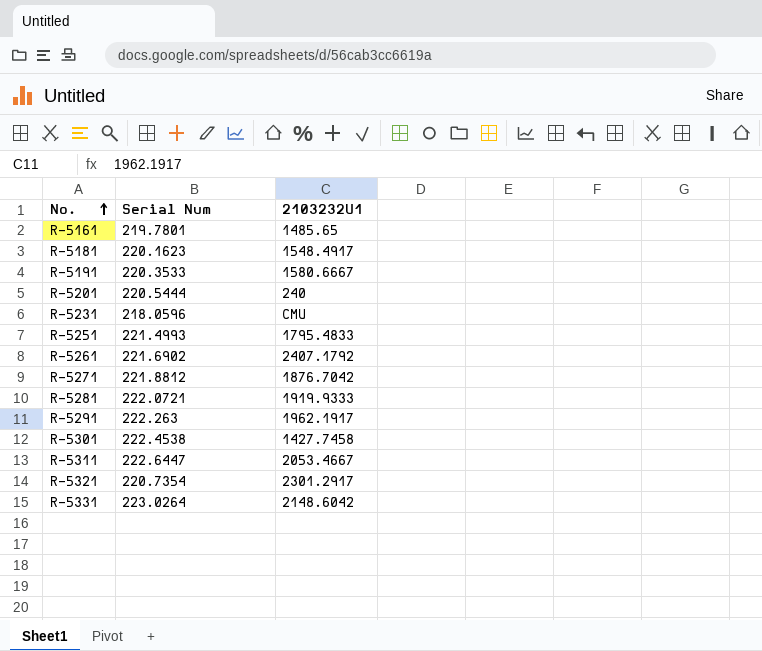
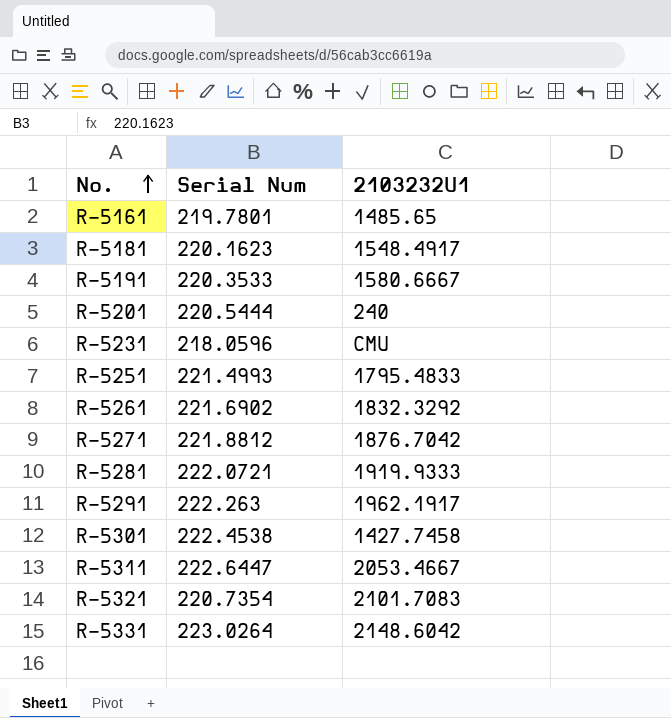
R-5261 | 2103232U1: 2407.1792 -> 1832.3292
R-5321 | 2103232U1: 2301.2917 -> 2101.7083

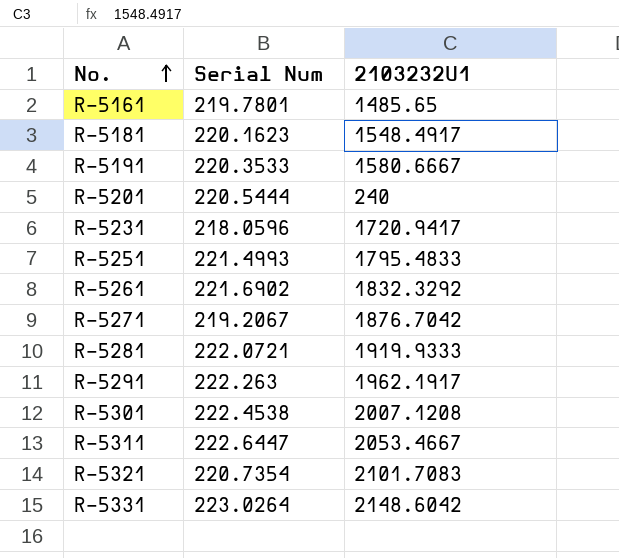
R-5231 | 2103232U1: CMU -> 1720.9417
R-5271 | Serial Num: 221.8812 -> 219.2067
R-5301 | 2103232U1: 1427.7458 -> 2007.1208

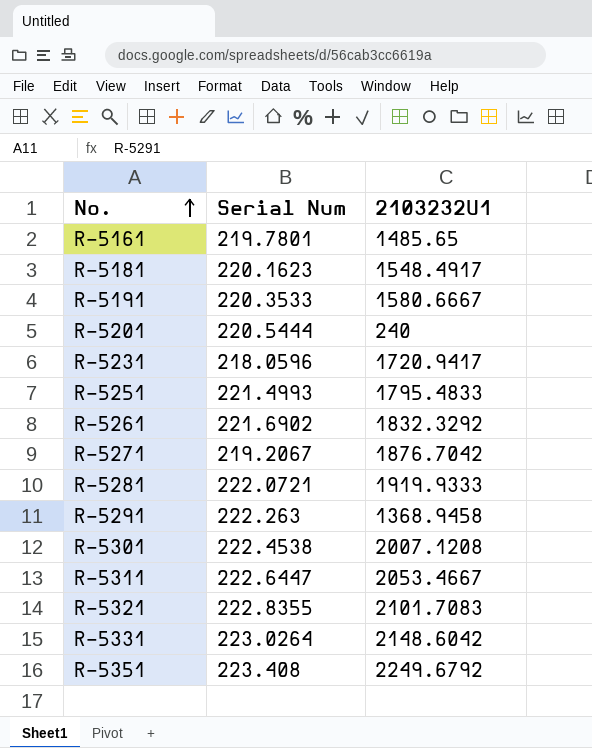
R-5291 | 2103232U1: 1962.1917 -> 1368.9458
R-5321 | Serial Num: 220.7354 -> 222.8355
row R-5351: none -> 223.408 | 2249.6792

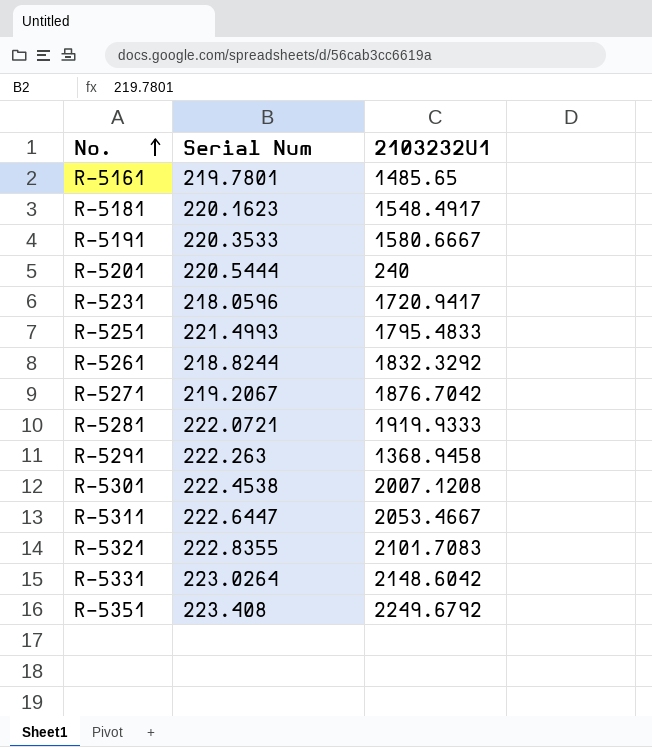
R-5261 | Serial Num: 221.6902 -> 218.8244

